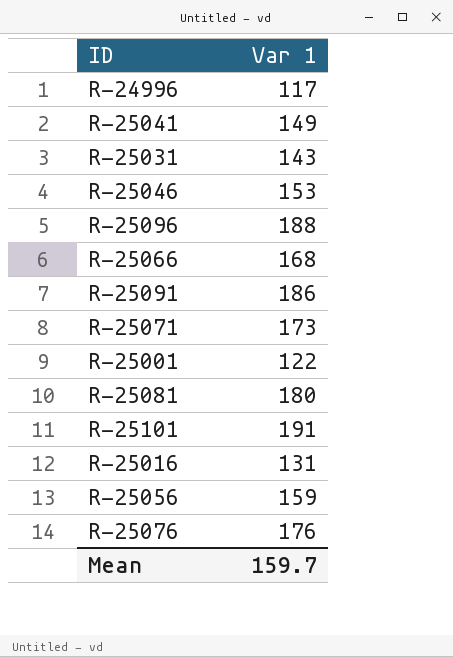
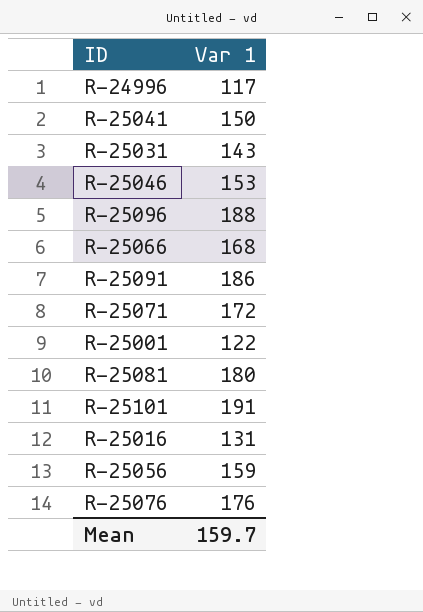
R-25041 | Var 1: 149 -> 150
R-25071 | Var 1: 173 -> 172

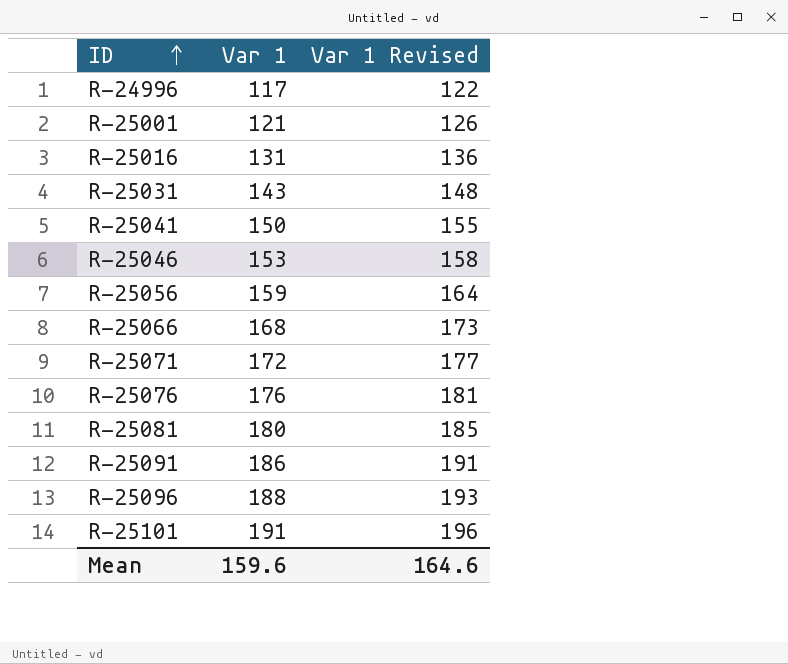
row order: none -> ID ascending
column Var 1 Revised | formula: none -> [Var 1] + 5
R-25001 | Var 1: 122 -> 121
Mean | Var 1: 159.7 -> 159.6

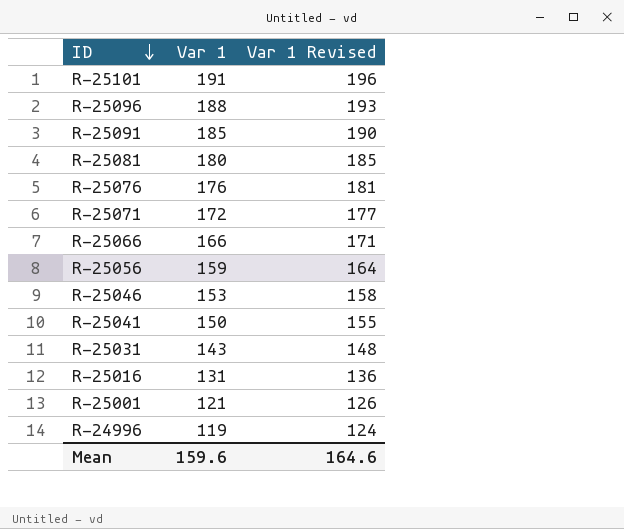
row order: ID ascending -> ID descending
R-25091 | Var 1: 186 -> 185
R-25091 | Var 1 Revised: 191 -> 190
R-25066 | Var 1: 168 -> 166
R-25066 | Var 1 Revised: 173 -> 171
R-24996 | Var 1: 117 -> 119
R-24996 | Var 1 Revised: 122 -> 124

